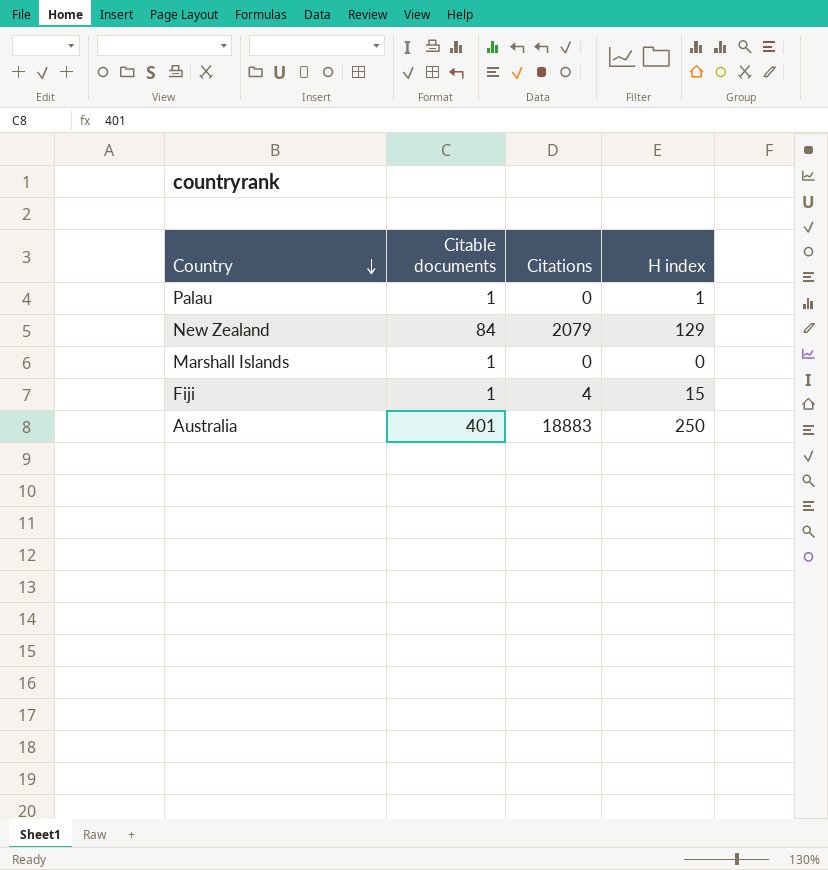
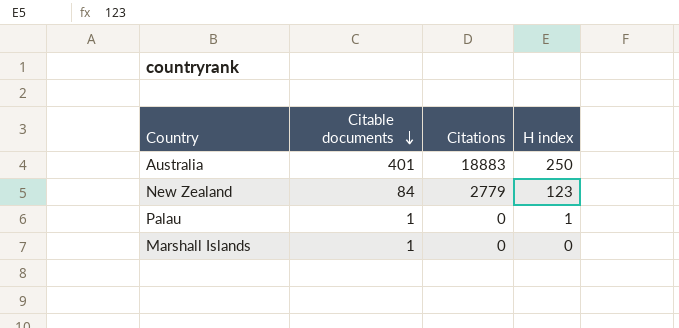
row order: Country descending -> Citable documents descending
row Fiji: 1 | 4 | 15 -> none
New Zealand | Citations: 2079 -> 2779
New Zealand | H index: 129 -> 123

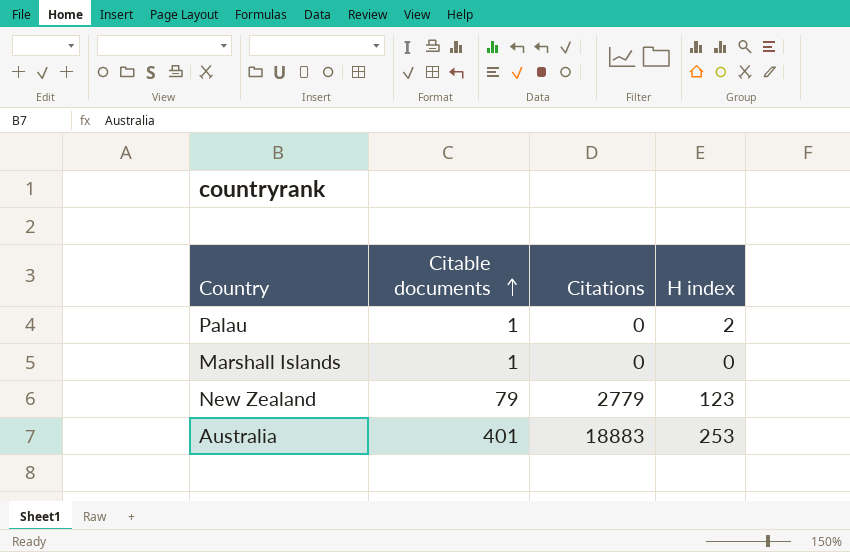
row order: Citable documents descending -> Citable documents ascending
Palau | H index: 1 -> 2
New Zealand | Citable documents: 84 -> 79
Australia | H index: 250 -> 253

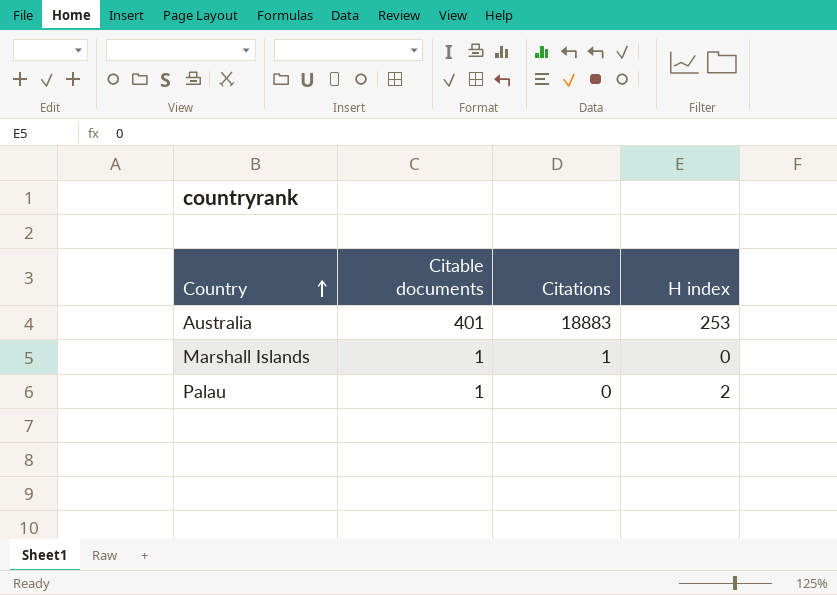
row order: Citable documents ascending -> Country ascending
row New Zealand: 79 | 2779 | 123 -> none
Marshall Islands | Citations: 0 -> 1

